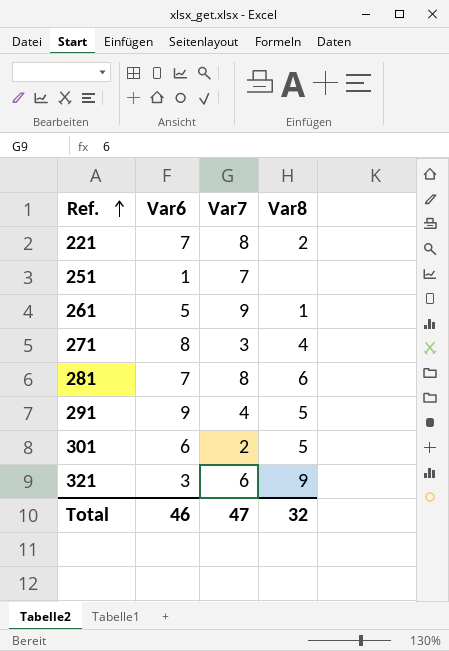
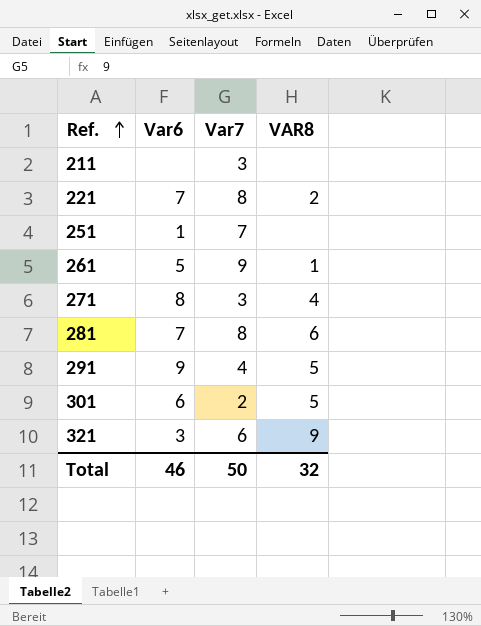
column name: Var8 -> VAR8
row 211: none -> none | 3 | none
Total | Var7: 47 -> 50

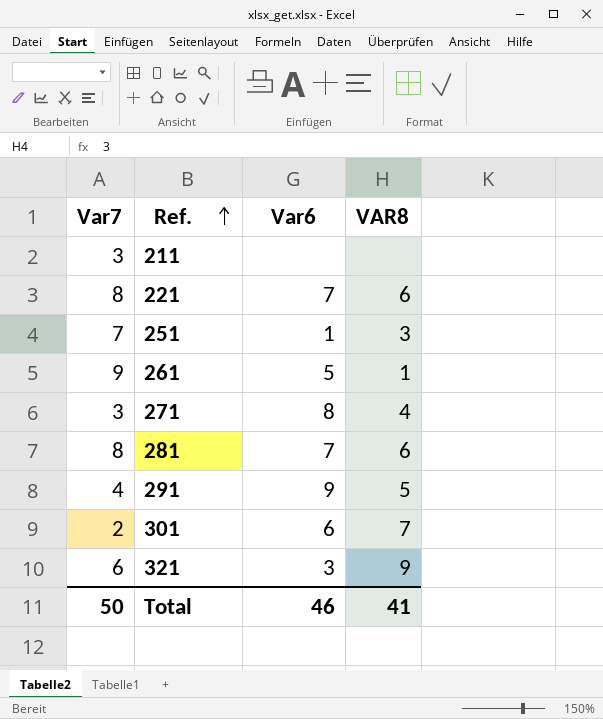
column Var7 | position: 3 -> 1
221 | VAR8: 2 -> 6
251 | VAR8: none -> 3
301 | VAR8: 5 -> 7
Total | VAR8: 32 -> 41

